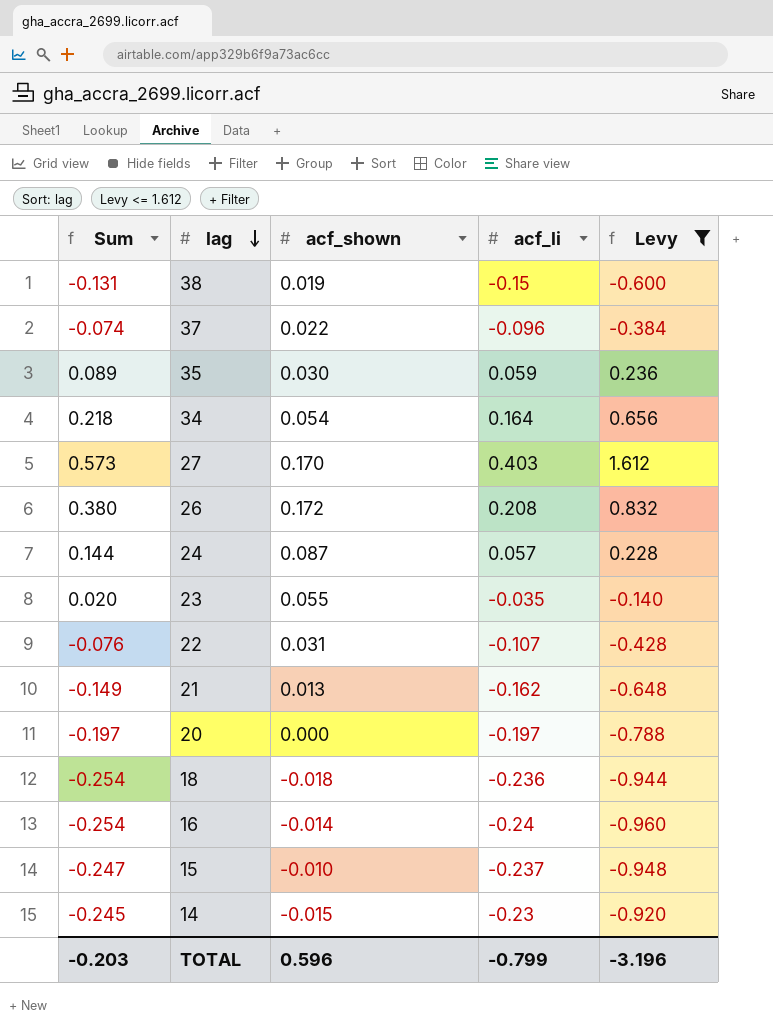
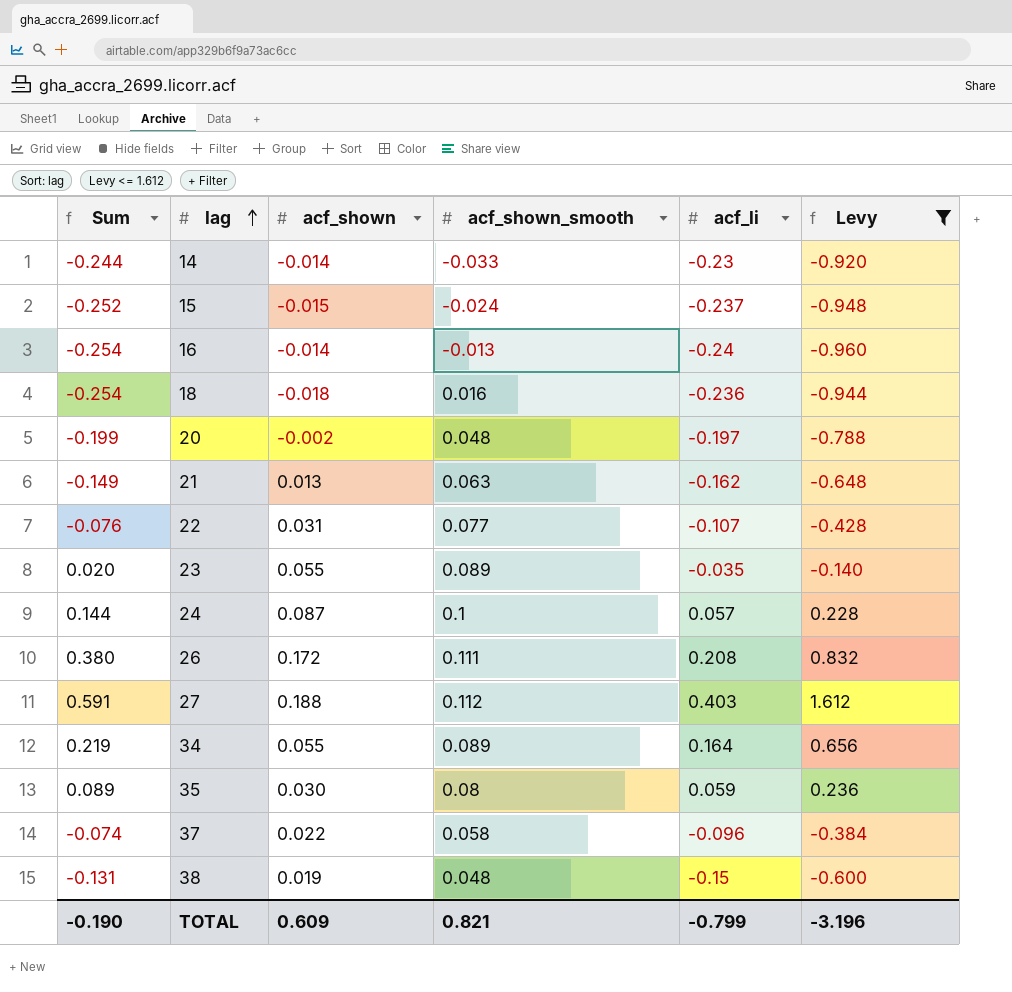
row order: lag descending -> lag ascending
column acf_shown_smooth | position: none -> 4
14 | Sum: -0.245 -> -0.244
14 | acf_shown: -0.015 -> -0.014
15 | Sum: -0.247 -> -0.252
15 | acf_shown: -0.010 -> -0.015
20 | Sum: -0.197 -> -0.199
20 | acf_shown: 0.000 -> -0.002
27 | Sum: 0.573 -> 0.591
27 | acf_shown: 0.170 -> 0.188
34 | Sum: 0.218 -> 0.219
34 | acf_shown: 0.054 -> 0.055
TOTAL | Sum: -0.203 -> -0.190
TOTAL | acf_shown: 0.596 -> 0.609

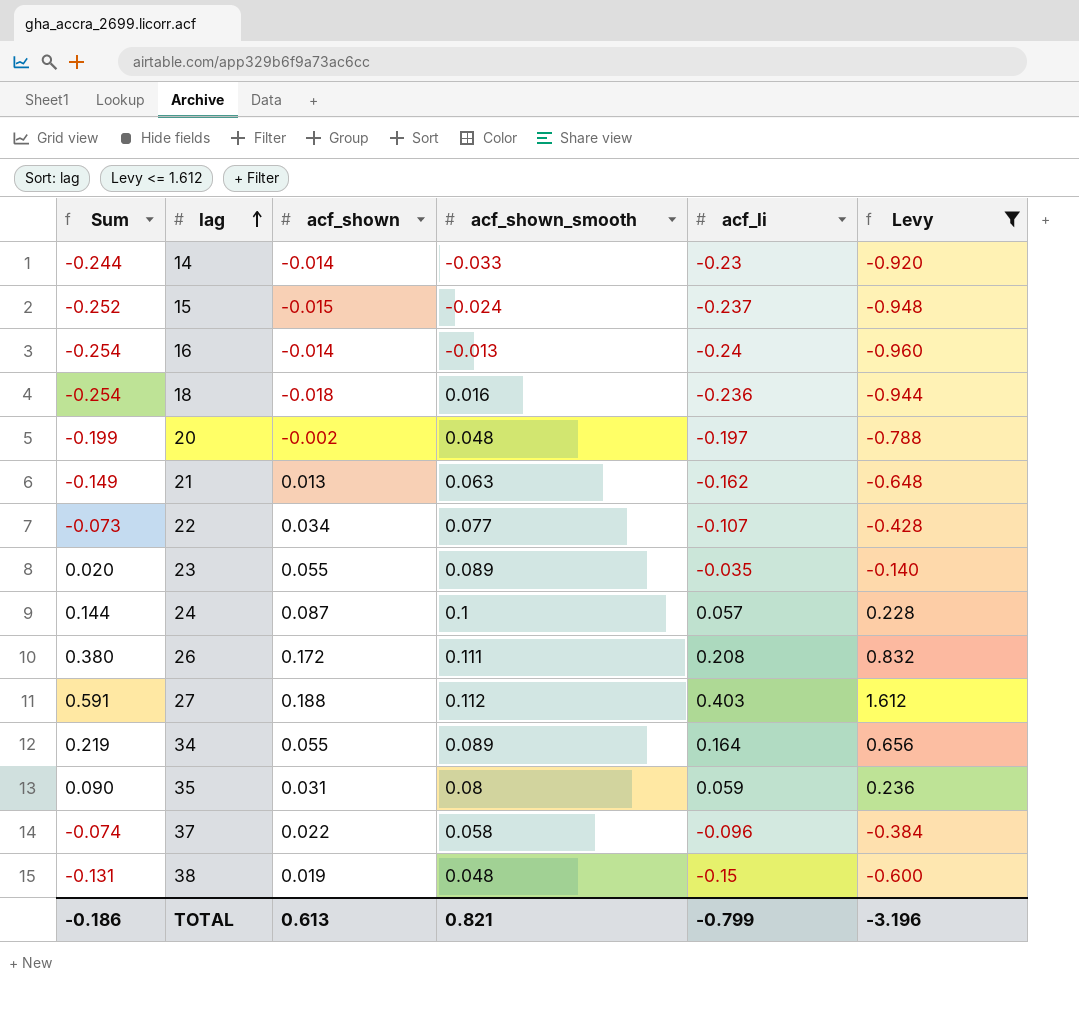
22 | Sum: -0.076 -> -0.073
22 | acf_shown: 0.031 -> 0.034
35 | Sum: 0.089 -> 0.090
35 | acf_shown: 0.030 -> 0.031
TOTAL | Sum: -0.190 -> -0.186
TOTAL | acf_shown: 0.609 -> 0.613

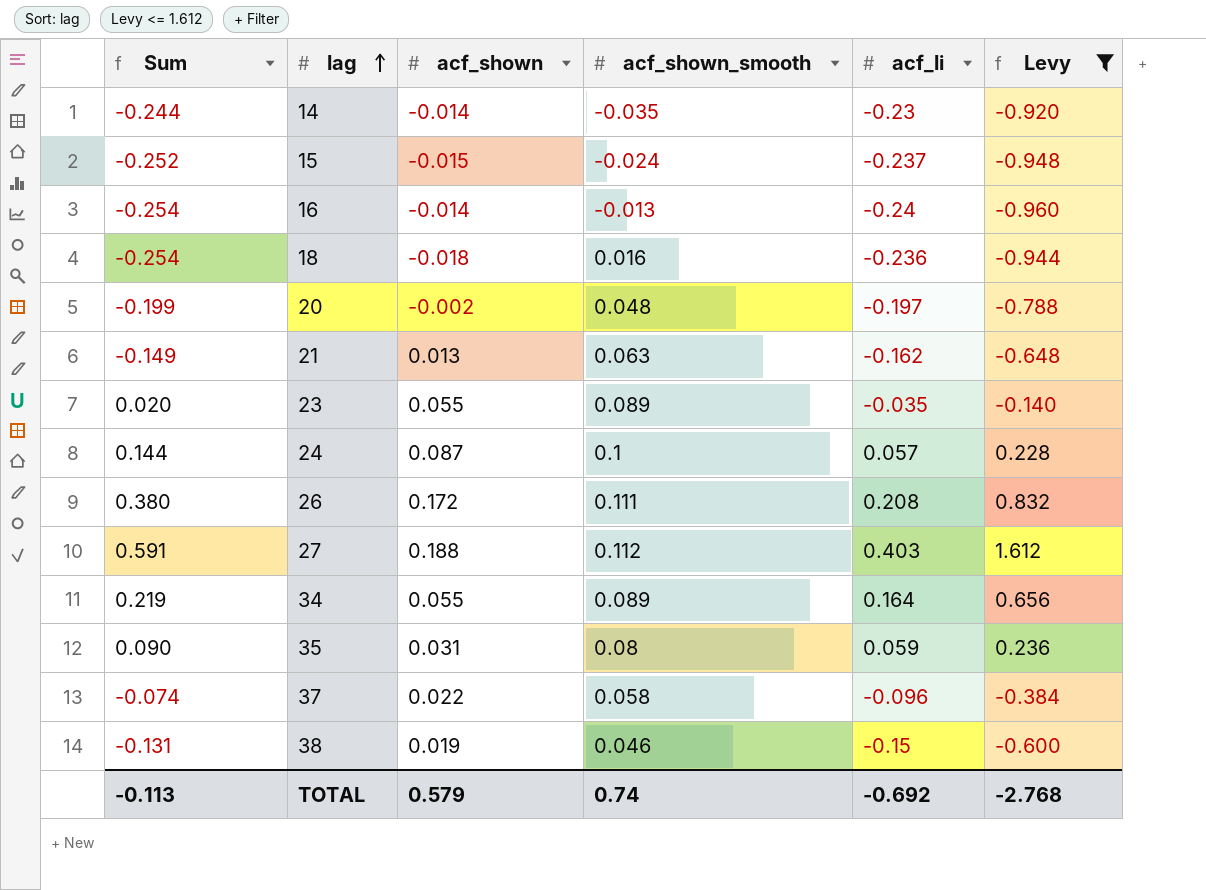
row 22: -0.073 | 0.034 | 0.077 | -0.107 | -0.428 -> none
14 | acf_shown_smooth: -0.033 -> -0.035
38 | acf_shown_smooth: 0.048 -> 0.046
TOTAL | Sum: -0.186 -> -0.113
TOTAL | acf_shown: 0.613 -> 0.579
TOTAL | acf_shown_smooth: 0.821 -> 0.74
TOTAL | acf_li: -0.799 -> -0.692
TOTAL | Levy: -3.196 -> -2.768

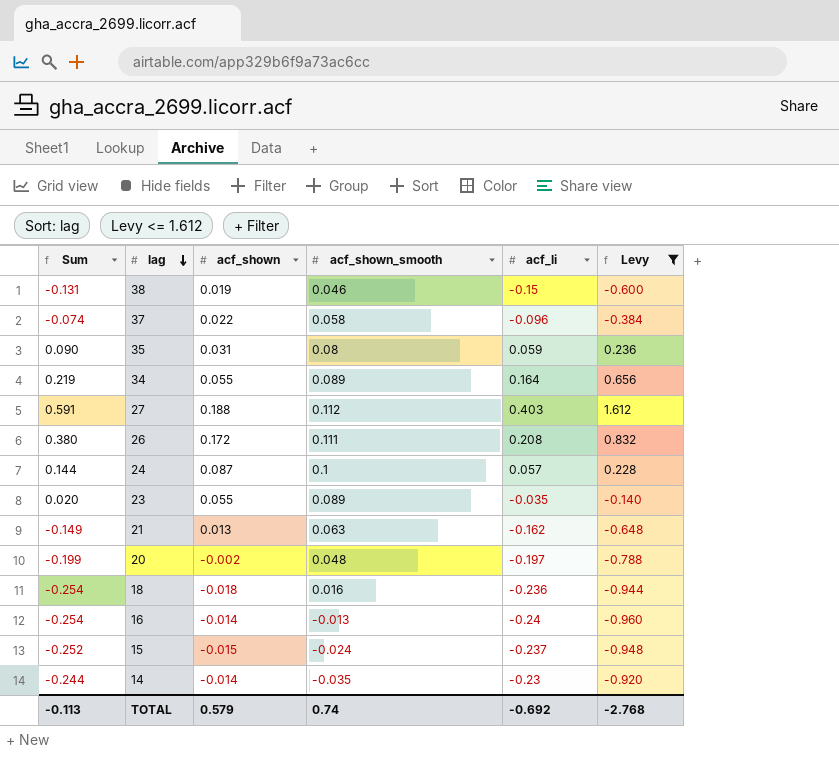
row order: lag ascending -> lag descending

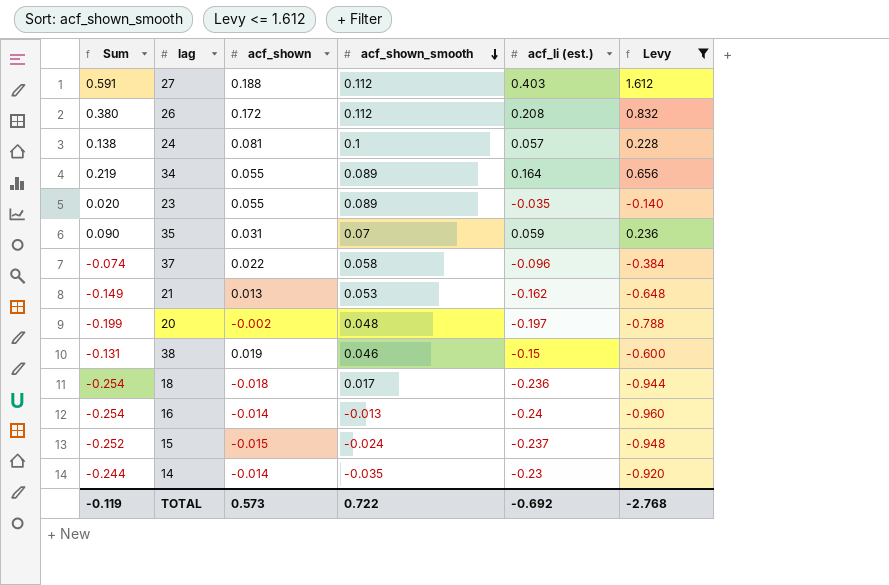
row order: lag descending -> acf_shown_smooth descending
column name: acf_li -> acf_li (est.)
26 | acf_shown_smooth: 0.111 -> 0.112
24 | Sum: 0.144 -> 0.138
24 | acf_shown: 0.087 -> 0.081
35 | acf_shown_smooth: 0.08 -> 0.07
21 | acf_shown_smooth: 0.063 -> 0.053
18 | acf_shown_smooth: 0.016 -> 0.017
TOTAL | Sum: -0.113 -> -0.119
TOTAL | acf_shown: 0.579 -> 0.573
TOTAL | acf_shown_smooth: 0.74 -> 0.722

